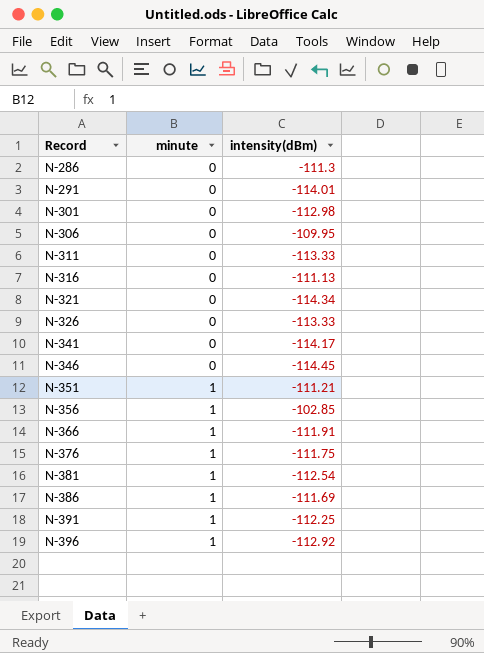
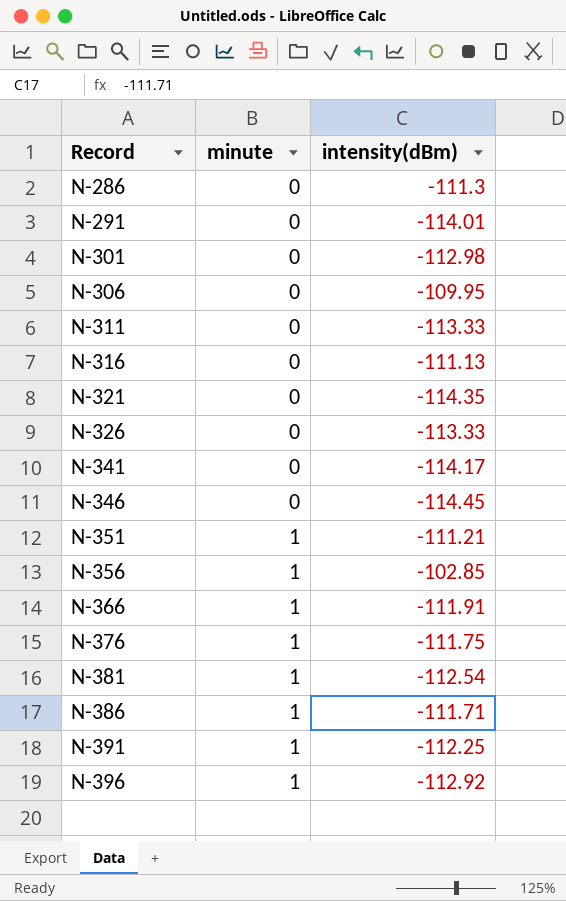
N-321 | intensity(dBm): -114.34 -> -114.35
N-386 | intensity(dBm): -111.69 -> -111.71

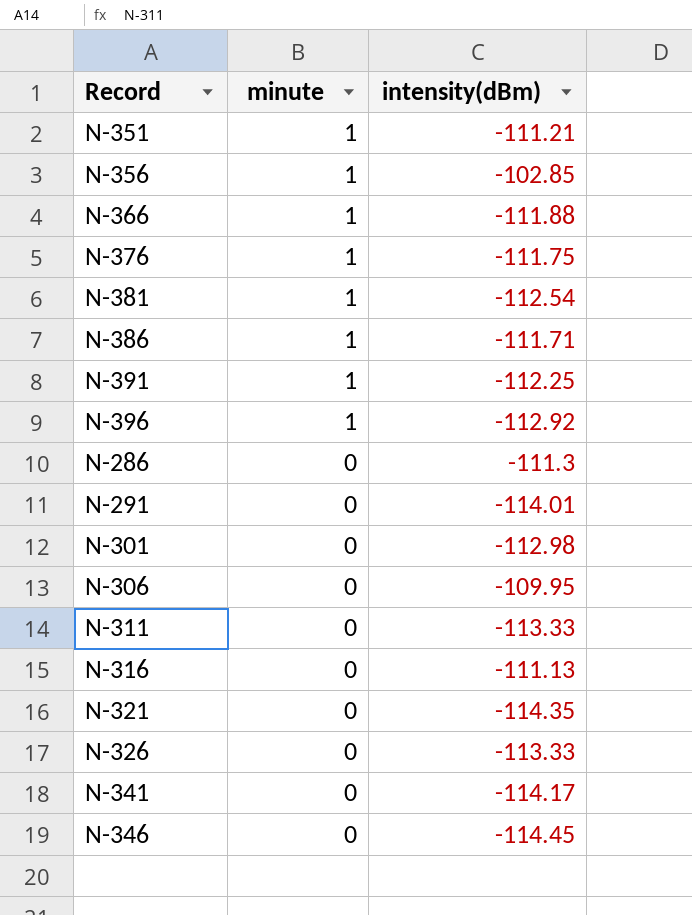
row order: Record ascending -> minute descending
N-366 | intensity(dBm): -111.91 -> -111.88

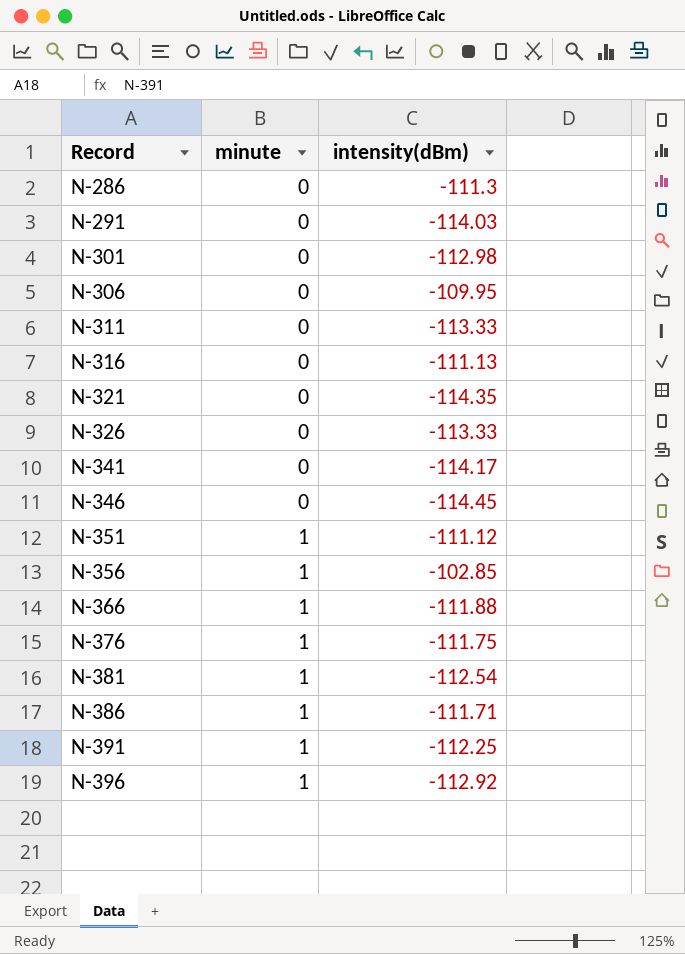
row order: minute descending -> Record ascending
N-291 | intensity(dBm): -114.01 -> -114.03
N-351 | intensity(dBm): -111.21 -> -111.12

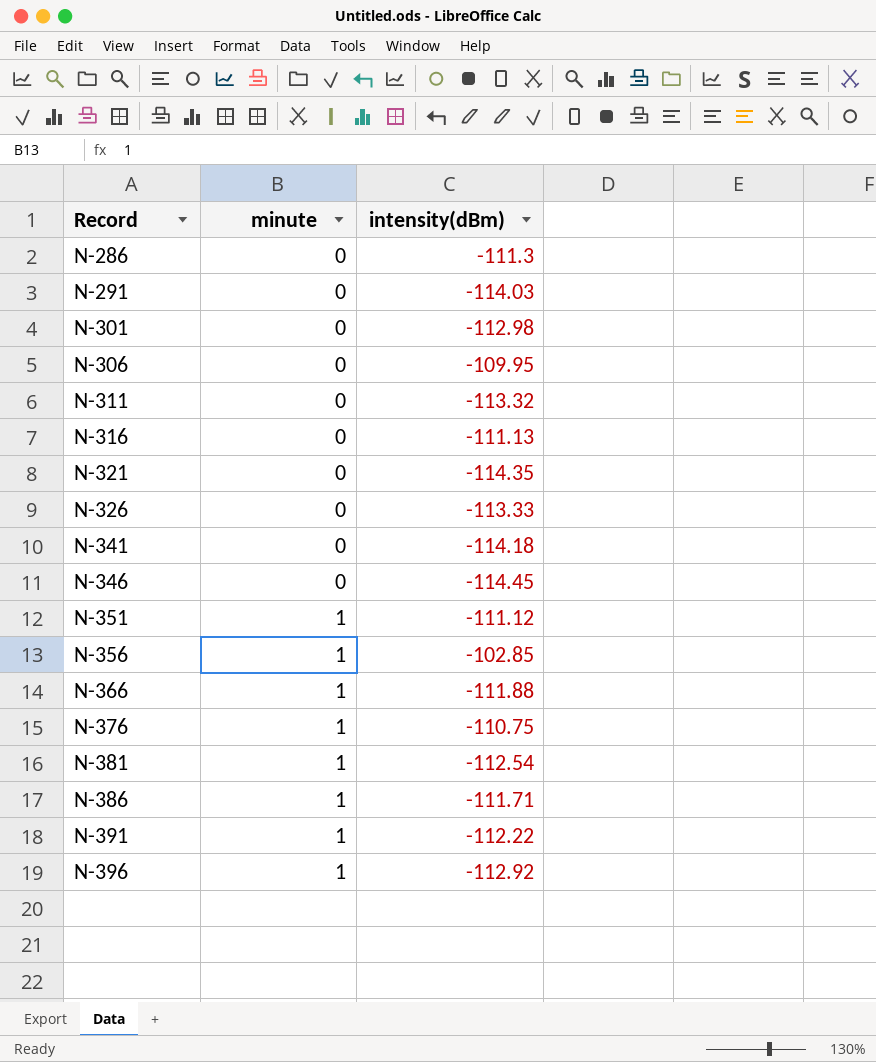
N-311 | intensity(dBm): -113.33 -> -113.32
N-341 | intensity(dBm): -114.17 -> -114.18
N-376 | intensity(dBm): -111.75 -> -110.75
N-391 | intensity(dBm): -112.25 -> -112.22

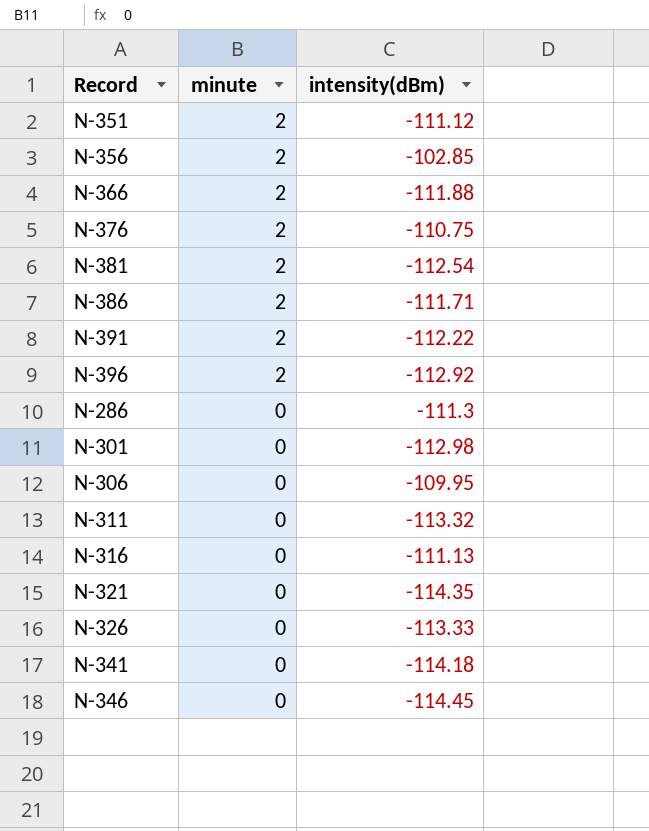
row order: Record ascending -> minute descending
row N-291: 0 | -114.03 -> none
N-351 | minute: 1 -> 2
N-356 | minute: 1 -> 2
N-366 | minute: 1 -> 2
N-376 | minute: 1 -> 2
N-381 | minute: 1 -> 2
N-386 | minute: 1 -> 2
N-391 | minute: 1 -> 2
N-396 | minute: 1 -> 2

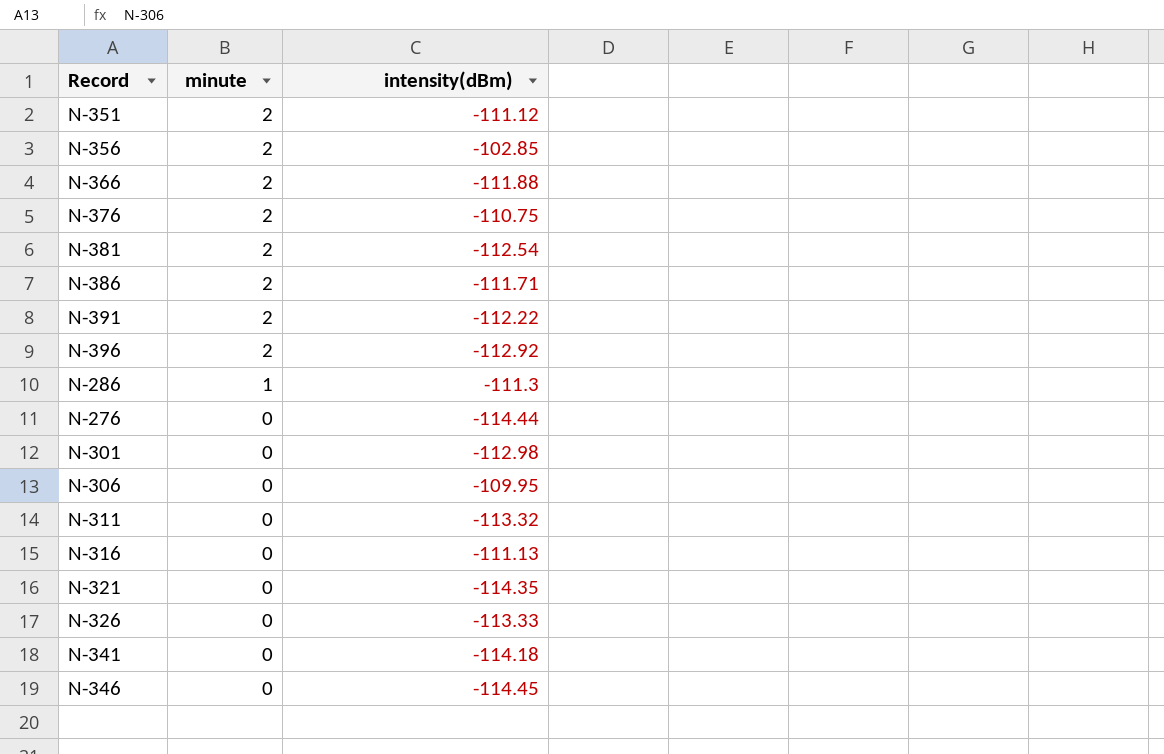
N-286 | minute: 0 -> 1
row N-276: none -> 0 | -114.44

